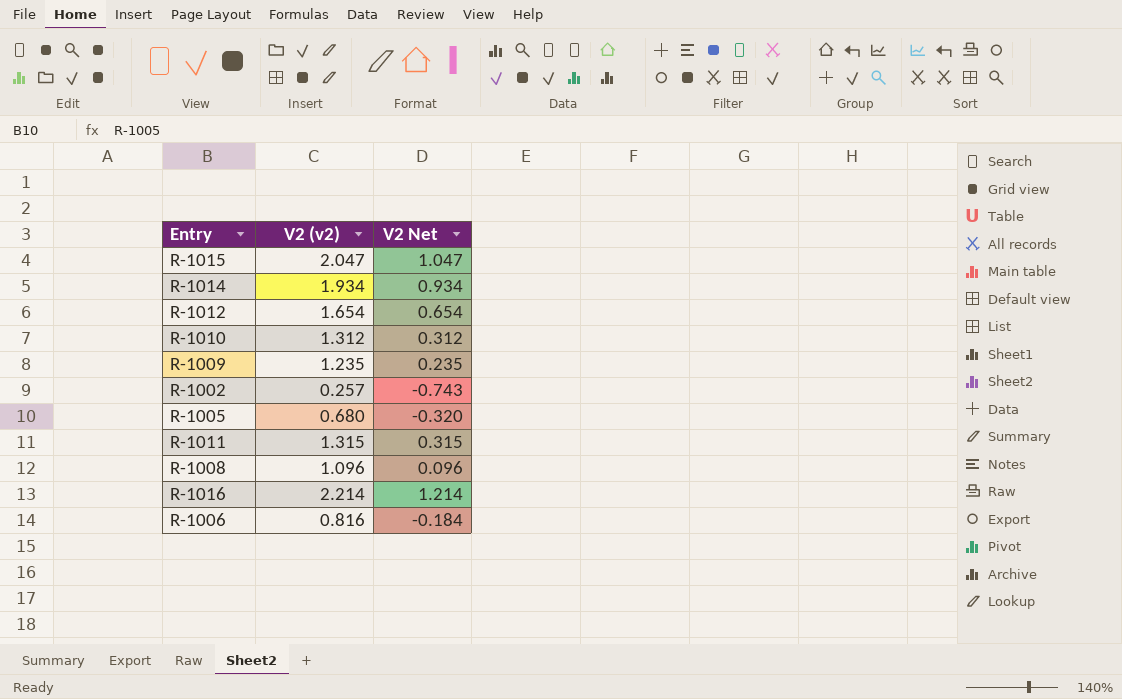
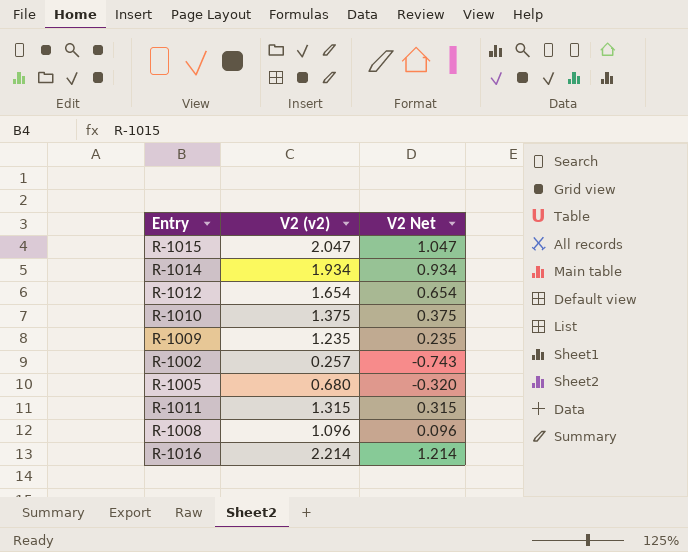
row R-1006: 0.816 | -0.184 -> none
R-1010 | V2 (v2): 1.312 -> 1.375
R-1010 | V2 Net: 0.312 -> 0.375

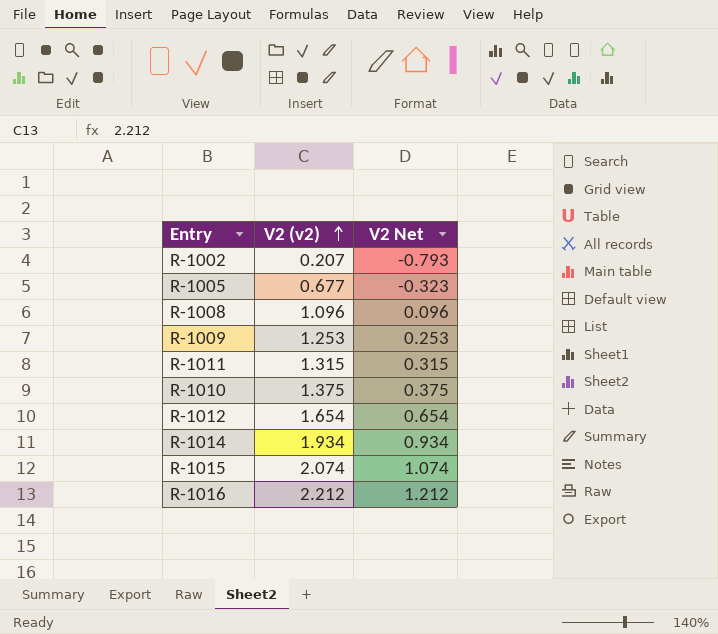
row order: none -> V2 (v2) ascending
R-1002 | V2 (v2): 0.257 -> 0.207
R-1002 | V2 Net: -0.743 -> -0.793
R-1005 | V2 (v2): 0.680 -> 0.677
R-1005 | V2 Net: -0.320 -> -0.323
R-1009 | V2 (v2): 1.235 -> 1.253
R-1009 | V2 Net: 0.235 -> 0.253
R-1015 | V2 (v2): 2.047 -> 2.074
R-1015 | V2 Net: 1.047 -> 1.074
R-1016 | V2 (v2): 2.214 -> 2.212
R-1016 | V2 Net: 1.214 -> 1.212

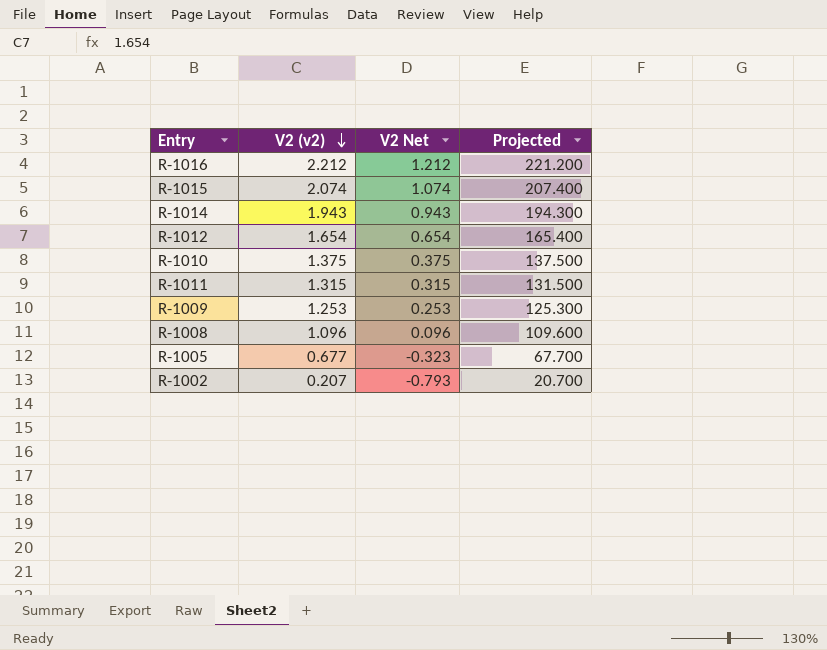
row order: V2 (v2) ascending -> V2 (v2) descending
column Projected | formula: none -> [V2 (v2)] * 100
R-1014 | V2 (v2): 1.934 -> 1.943
R-1014 | V2 Net: 0.934 -> 0.943

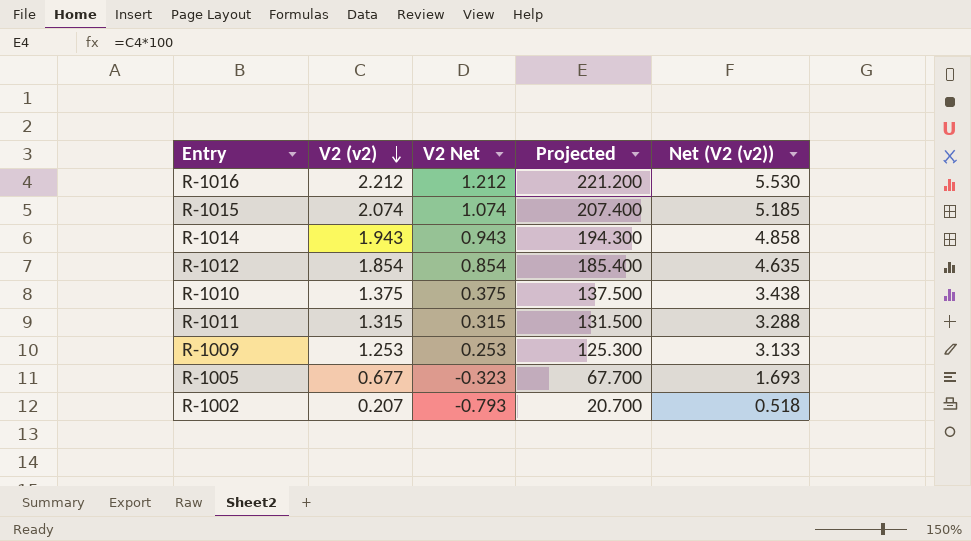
column Net (V2 (v2)) | formula: none -> [V2 (v2)] * 2.5
row R-1008: 1.096 | 0.096 | 109.600 -> none
R-1012 | V2 (v2): 1.654 -> 1.854
R-1012 | V2 Net: 0.654 -> 0.854
R-1012 | Projected: 165.400 -> 185.400

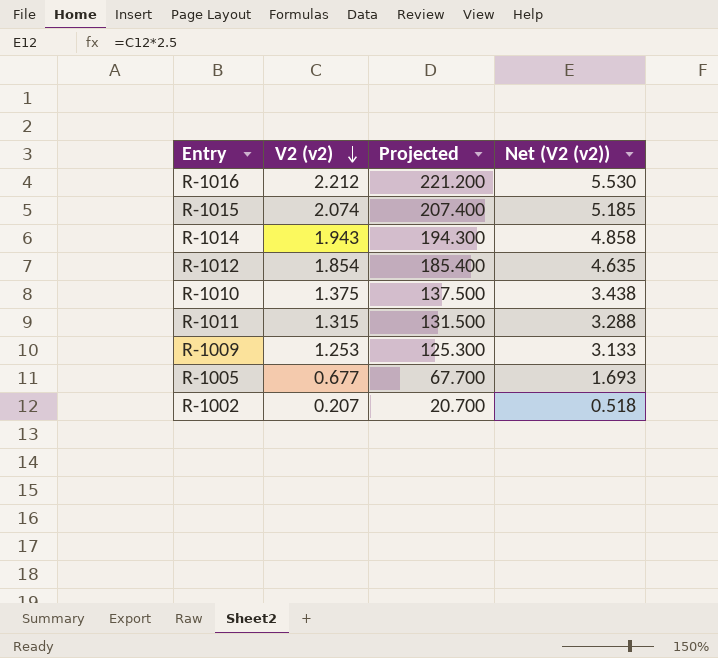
column V2 Net | formula: [V2 (v2)] - 1 -> none

